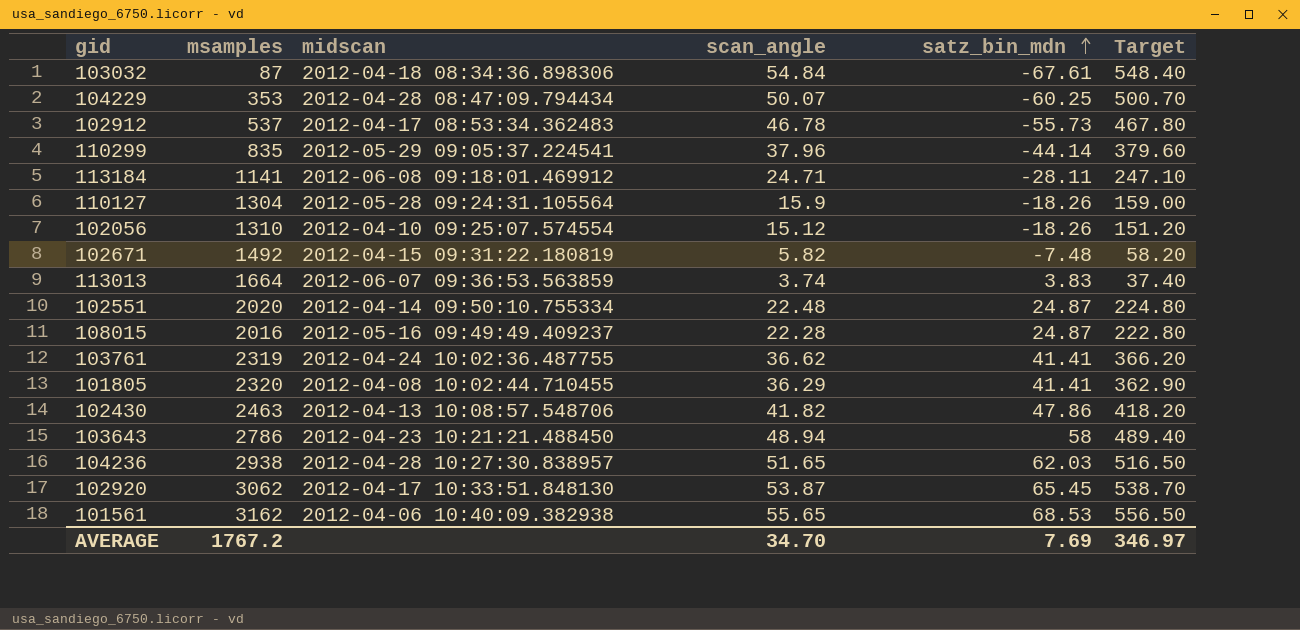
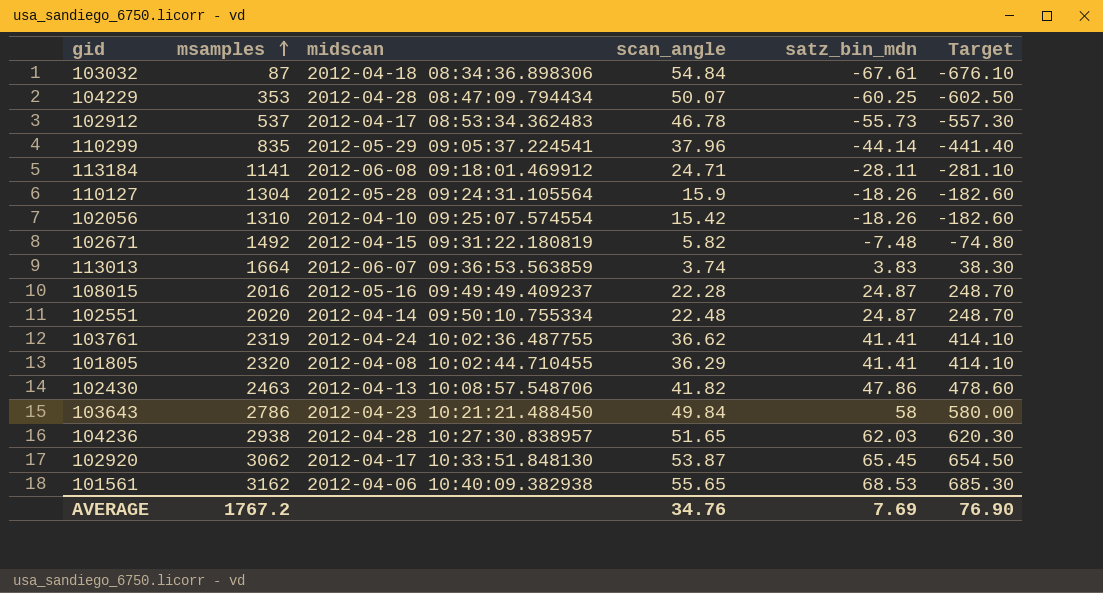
row order: satz_bin_mdn ascending -> msamples ascending
column Target | formula: [scan_angle] * 10 -> [satz_bin_mdn] * 10
102056 | scan_angle: 15.12 -> 15.42
103643 | scan_angle: 48.94 -> 49.84
AVERAGE | scan_angle: 34.70 -> 34.76
AVERAGE | Target: 346.97 -> 76.90

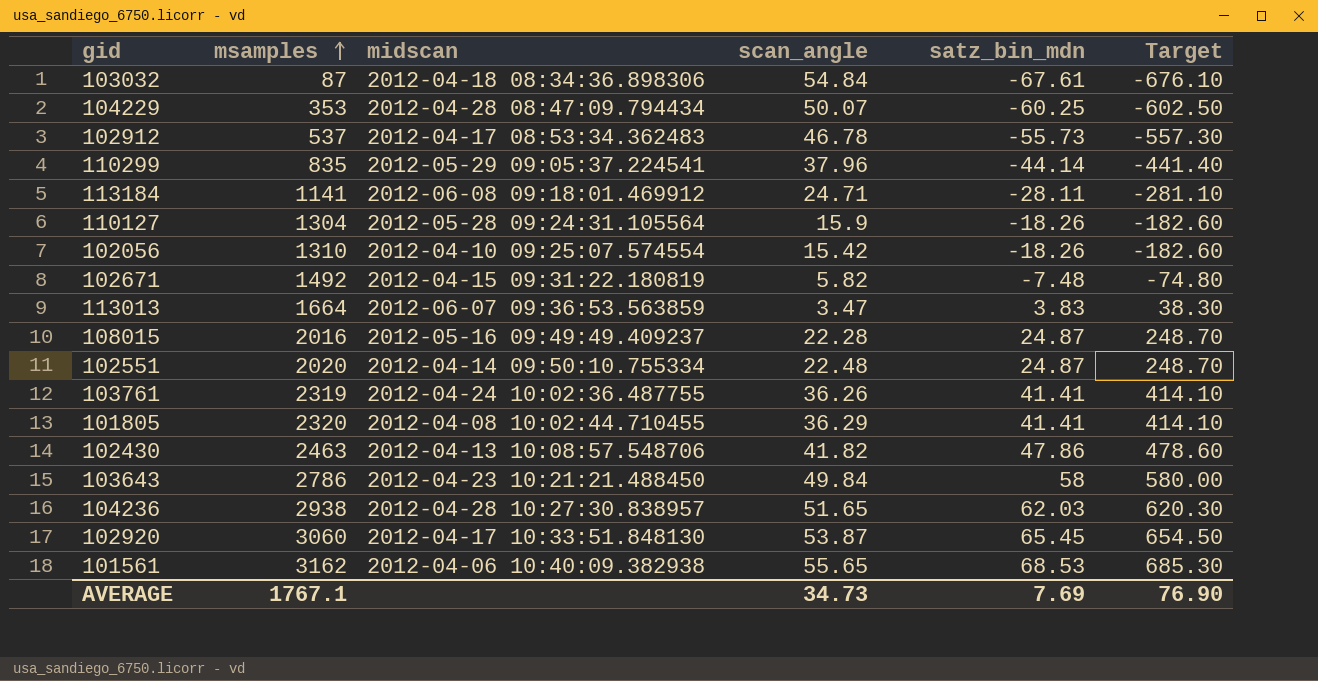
113013 | scan_angle: 3.74 -> 3.47
103761 | scan_angle: 36.62 -> 36.26
102920 | msamples: 3062 -> 3060
AVERAGE | msamples: 1767.2 -> 1767.1
AVERAGE | scan_angle: 34.76 -> 34.73

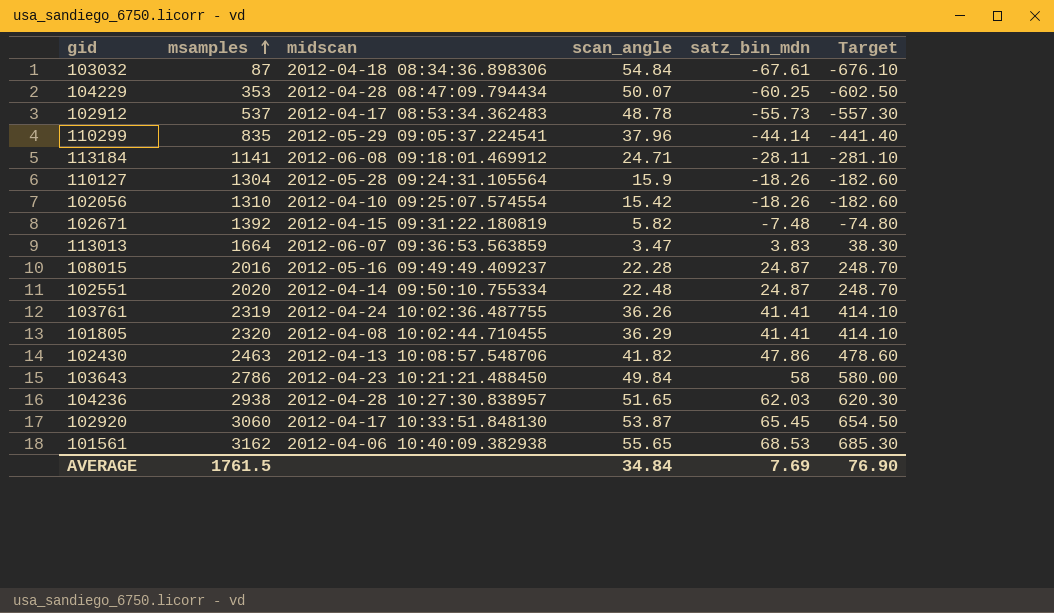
102912 | scan_angle: 46.78 -> 48.78
102671 | msamples: 1492 -> 1392
AVERAGE | msamples: 1767.1 -> 1761.5
AVERAGE | scan_angle: 34.73 -> 34.84

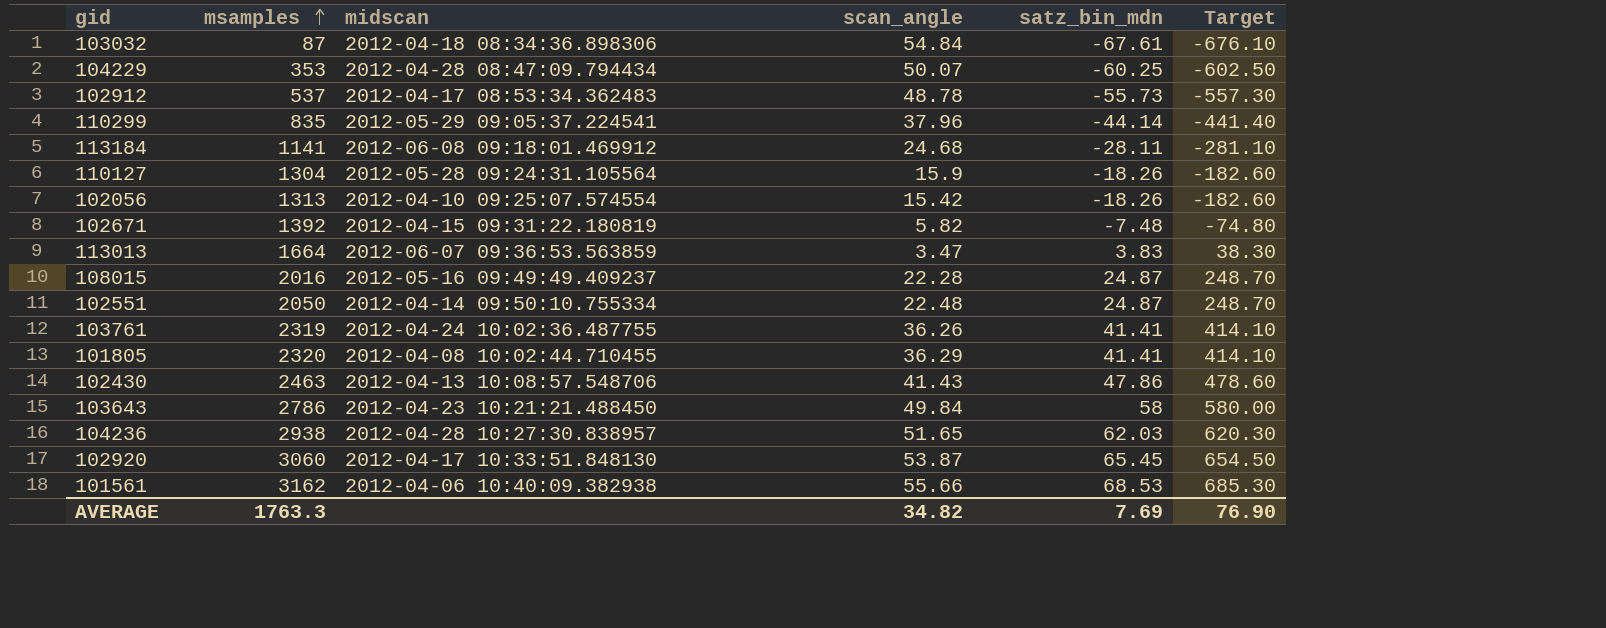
113184 | scan_angle: 24.71 -> 24.68
102056 | msamples: 1310 -> 1313
102551 | msamples: 2020 -> 2050
102430 | scan_angle: 41.82 -> 41.43
101561 | scan_angle: 55.65 -> 55.66
AVERAGE | msamples: 1761.5 -> 1763.3
AVERAGE | scan_angle: 34.84 -> 34.82

